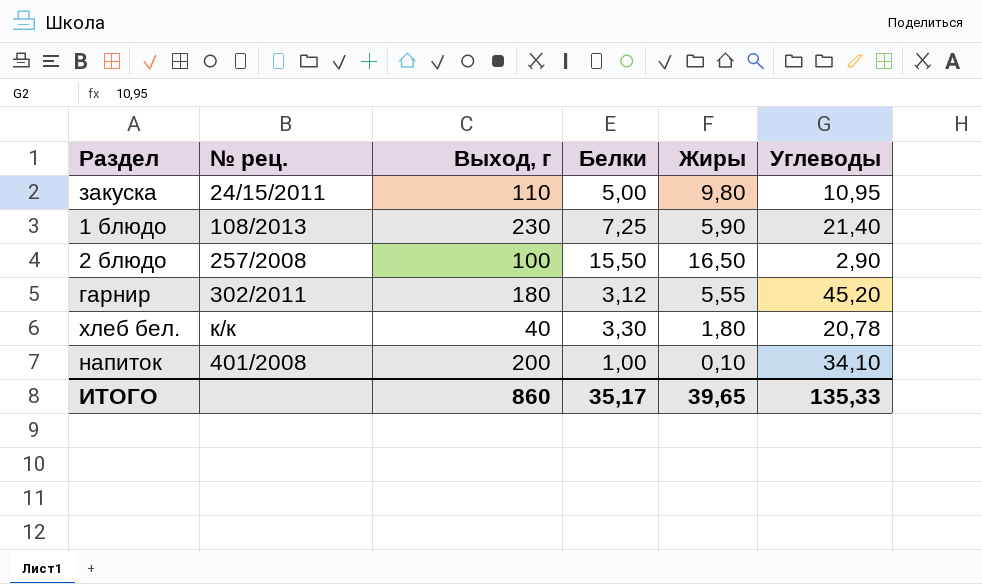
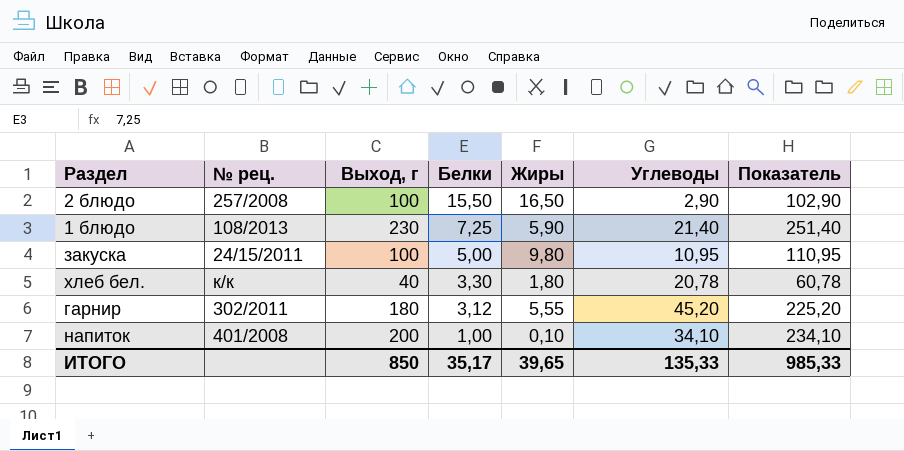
row order: none -> Белки descending
column Показатель | formula: none -> [Выход, г] + [Углеводы]
закуска | Выход, г: 110 -> 100
ИТОГО | Выход, г: 860 -> 850

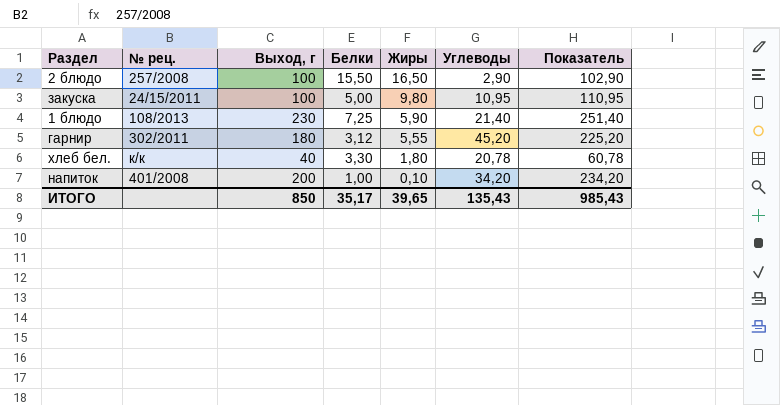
row order: Белки descending -> Жиры descending
напиток | Углеводы: 34,10 -> 34,20
напиток | Показатель: 234,10 -> 234,20
ИТОГО | Углеводы: 135,33 -> 135,43
ИТОГО | Показатель: 985,33 -> 985,43

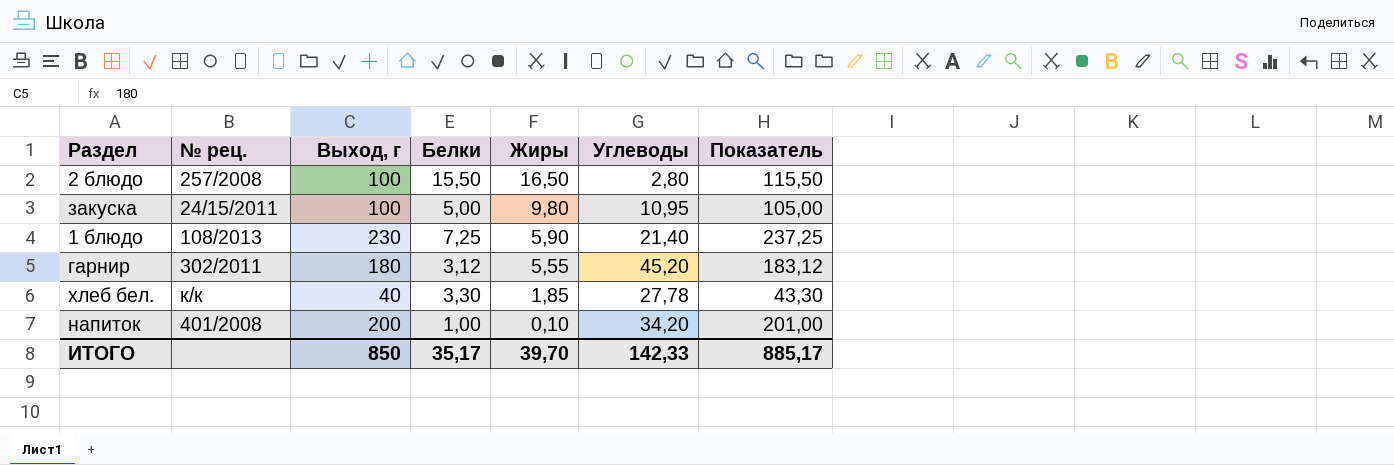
column Показатель | formula: [Выход, г] + [Углеводы] -> [Выход, г] + [Белки]
2 блюдо | Углеводы: 2,90 -> 2,80
хлеб бел. | Жиры: 1,80 -> 1,85
хлеб бел. | Углеводы: 20,78 -> 27,78
ИТОГО | Жиры: 39,65 -> 39,70
ИТОГО | Углеводы: 135,43 -> 142,33
ИТОГО | Показатель: 985,43 -> 885,17

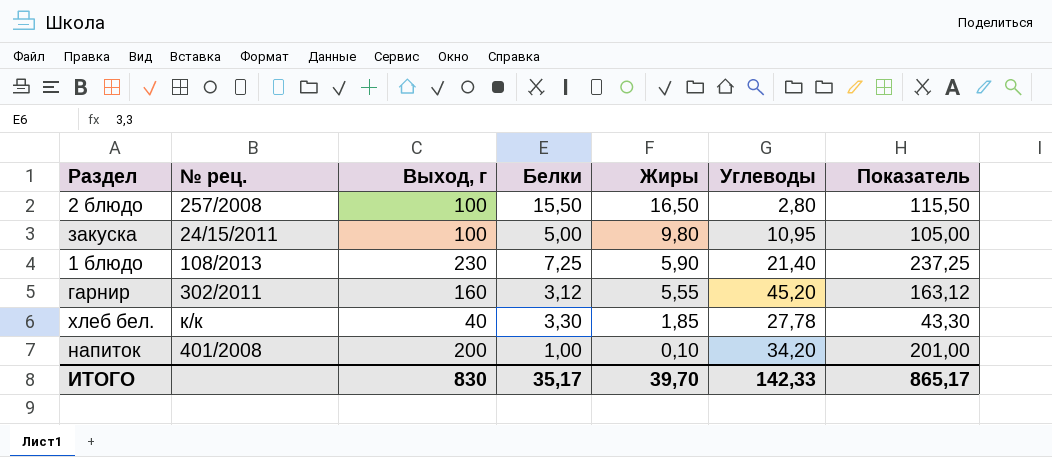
гарнир | Выход, г: 180 -> 160
гарнир | Показатель: 183,12 -> 163,12
ИТОГО | Выход, г: 850 -> 830
ИТОГО | Показатель: 885,17 -> 865,17

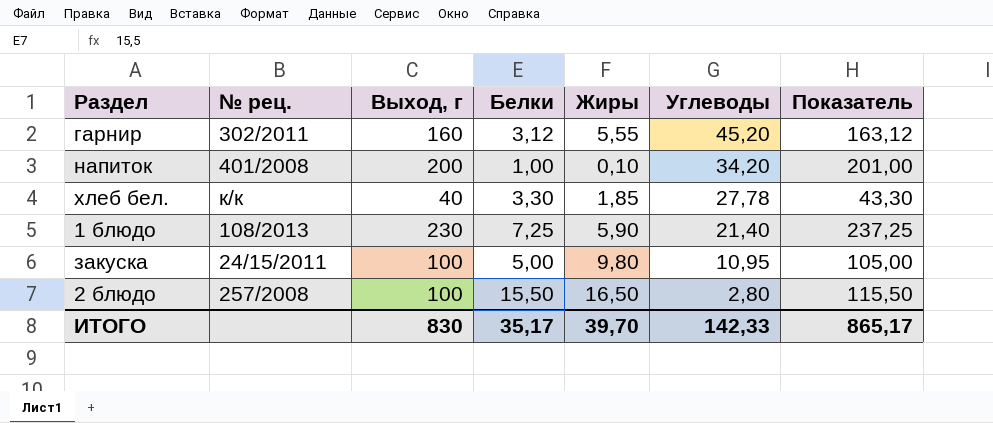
row order: Жиры descending -> Углеводы descending

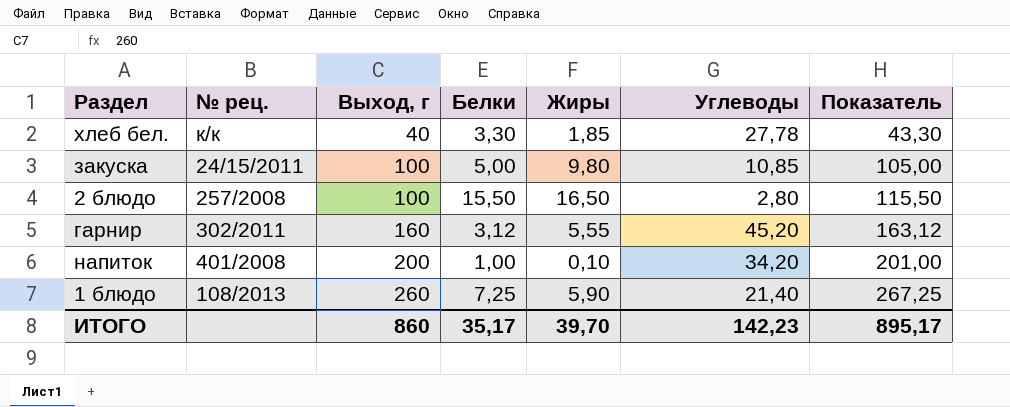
row order: Углеводы descending -> Выход, г ascending
закуска | Углеводы: 10,95 -> 10,85
1 блюдо | Выход, г: 230 -> 260
1 блюдо | Показатель: 237,25 -> 267,25
ИТОГО | Выход, г: 830 -> 860
ИТОГО | Углеводы: 142,33 -> 142,23
ИТОГО | Показатель: 865,17 -> 895,17

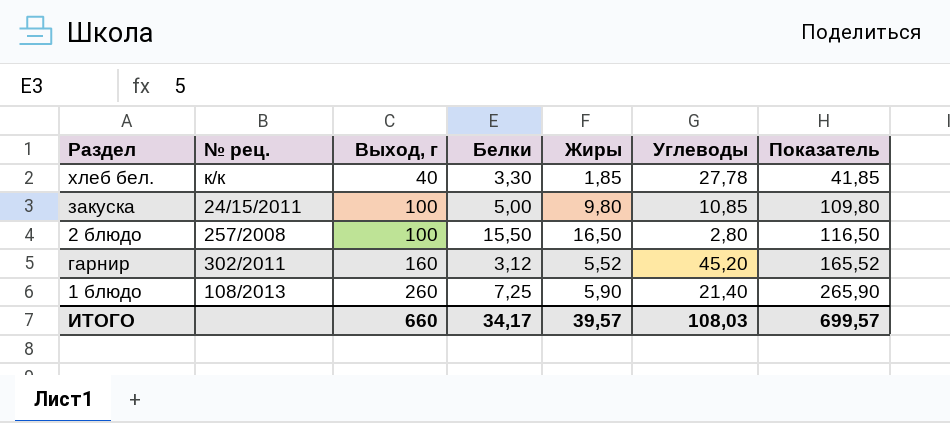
column Показатель | formula: [Выход, г] + [Белки] -> [Выход, г] + [Жиры]
row напиток: 401/2008 | 200 | 1,00 | 0,10 | 34,20 | 201,00 -> none
гарнир | Жиры: 5,55 -> 5,52
ИТОГО | Выход, г: 860 -> 660
ИТОГО | Белки: 35,17 -> 34,17
ИТОГО | Жиры: 39,70 -> 39,57
ИТОГО | Углеводы: 142,23 -> 108,03
ИТОГО | Показатель: 895,17 -> 699,57

